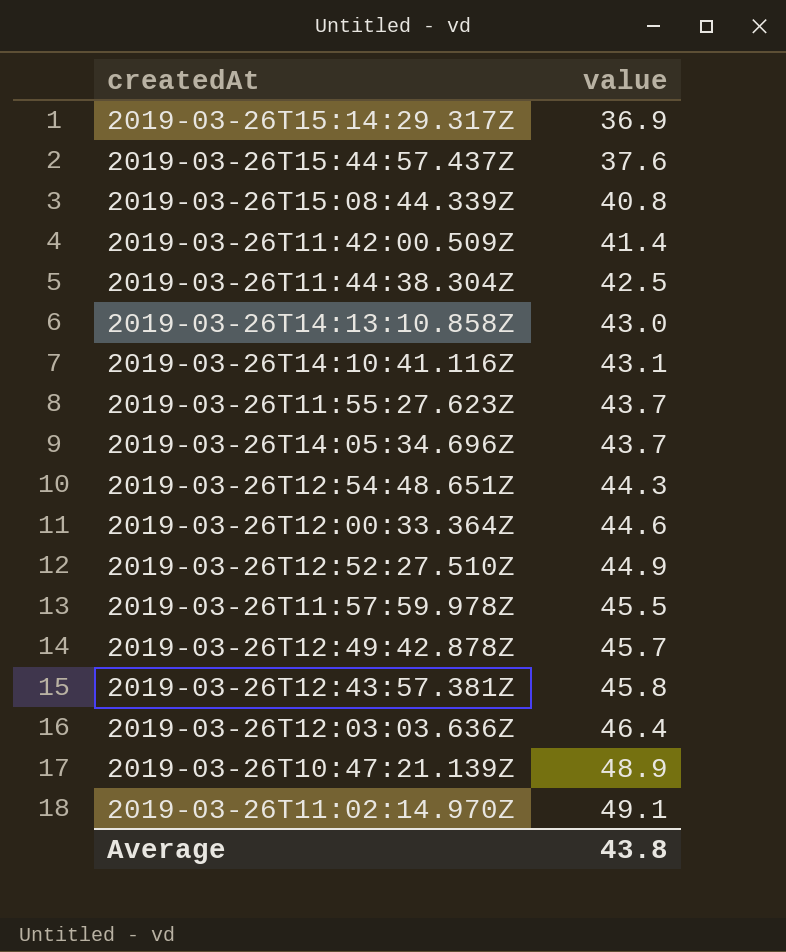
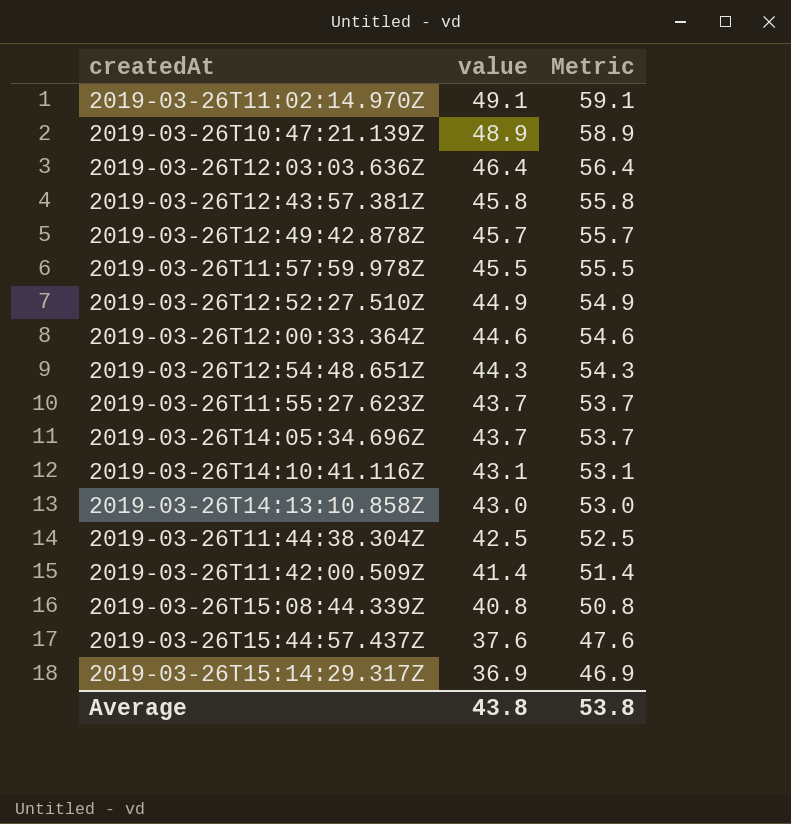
row order: value ascending -> value descending
column Metric | formula: none -> [value] + 10

